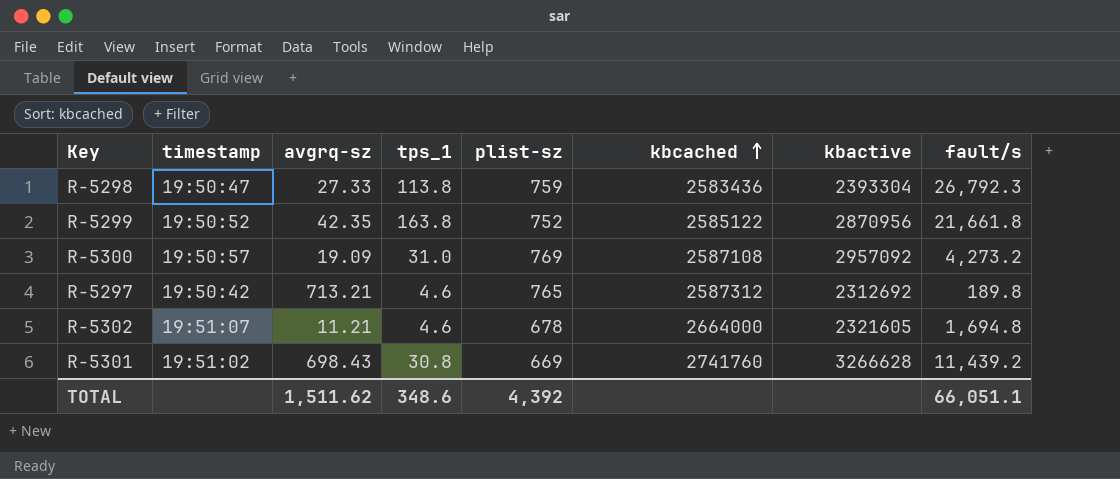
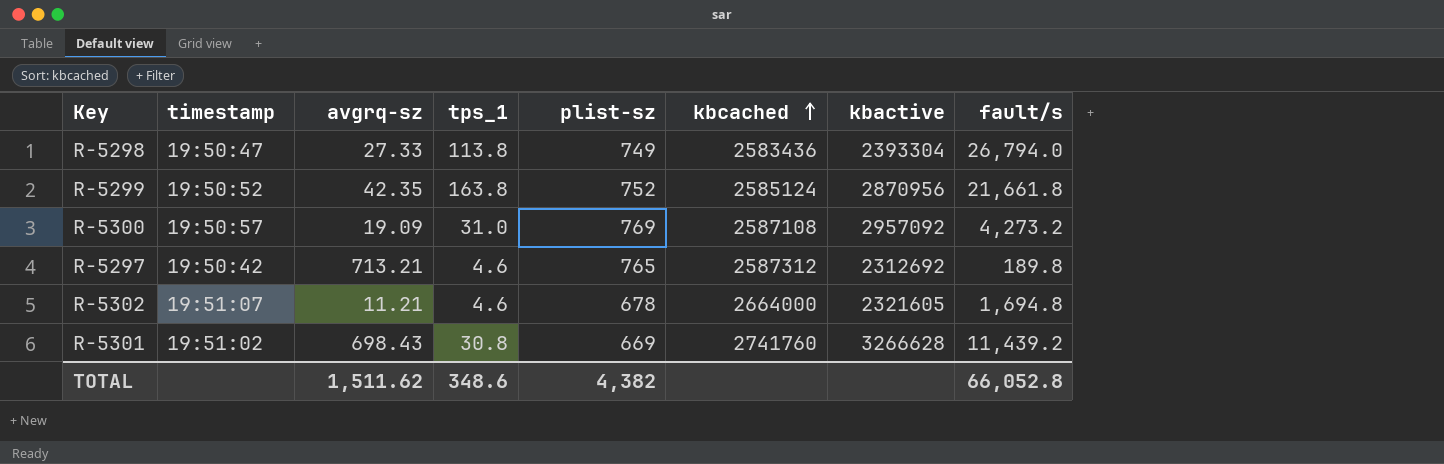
R-5298 | plist-sz: 759 -> 749
R-5298 | fault/s: 26,792.3 -> 26,794.0
R-5299 | kbcached: 2585122 -> 2585124
TOTAL | plist-sz: 4,392 -> 4,382
TOTAL | fault/s: 66,051.1 -> 66,052.8

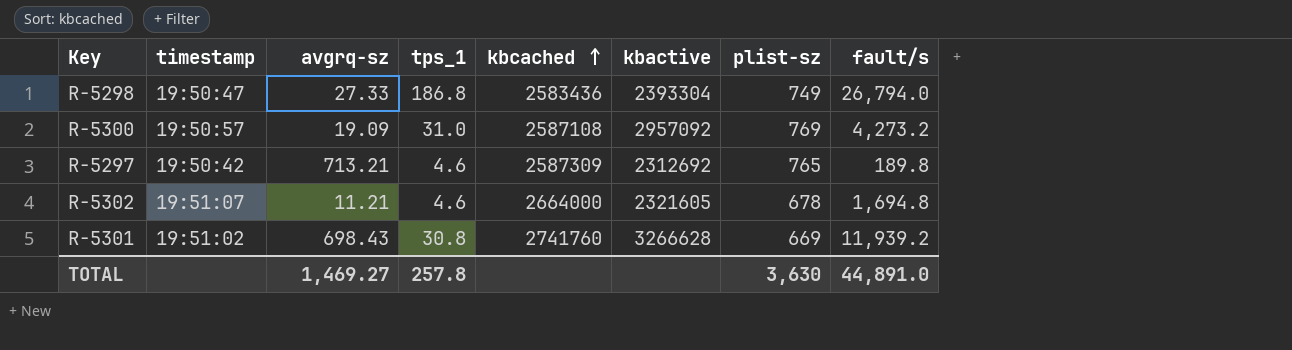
column plist-sz | position: 5 -> 7
row R-5299: 19:50:52 | 42.35 | 163.8 | 752 | 2585124 | 2870956 | 21,661.8 -> none
R-5298 | tps_1: 113.8 -> 186.8
R-5297 | kbcached: 2587312 -> 2587309
R-5301 | fault/s: 11,439.2 -> 11,939.2
TOTAL | avgrq-sz: 1,511.62 -> 1,469.27
TOTAL | tps_1: 348.6 -> 257.8
TOTAL | plist-sz: 4,382 -> 3,630
TOTAL | fault/s: 66,052.8 -> 44,891.0

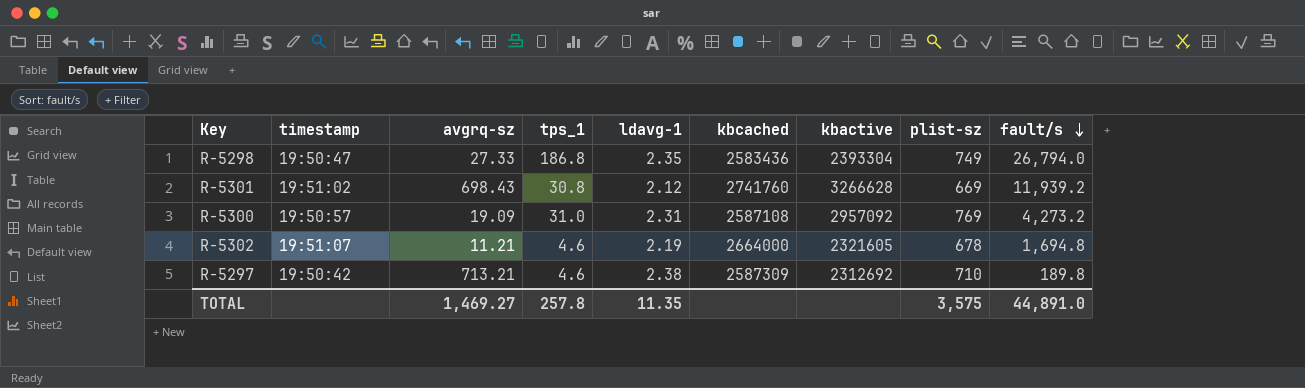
row order: kbcached ascending -> fault/s descending
column ldavg-1 | position: none -> 5
R-5297 | plist-sz: 765 -> 710
TOTAL | plist-sz: 3,630 -> 3,575

